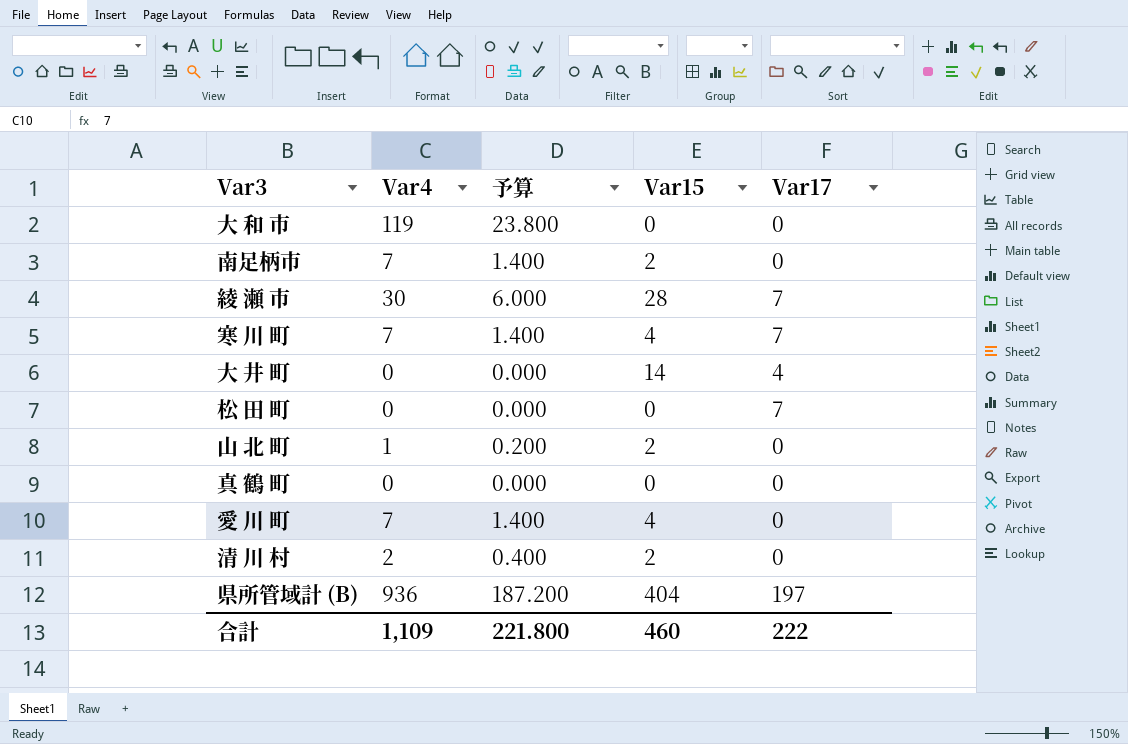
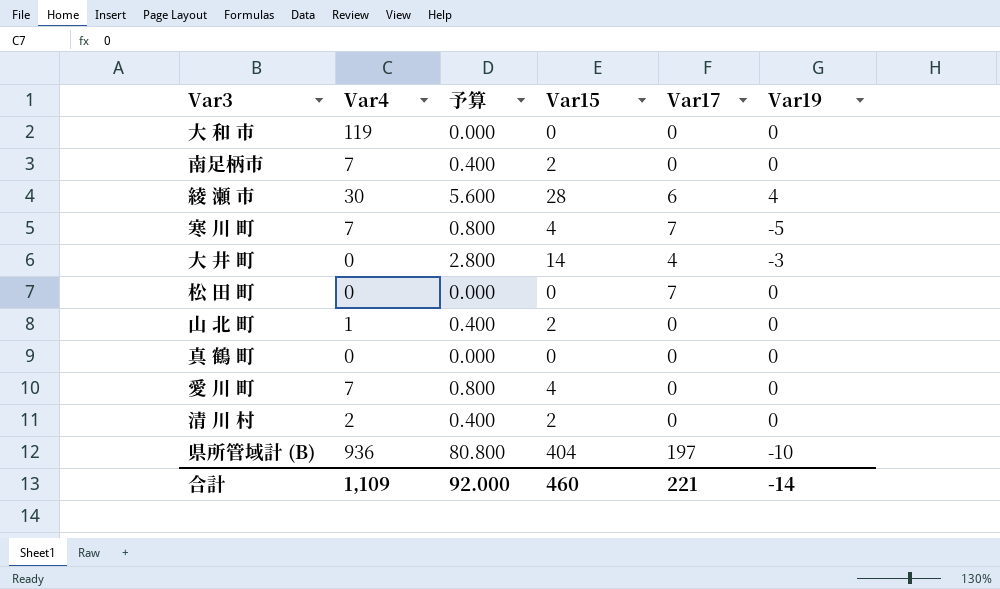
column 予算 | formula: [Var4] * 0.2 -> [Var15] * 0.2
column Var19 | position: none -> 6
綾 瀬 市 | Var17: 7 -> 6
合計 | 予算: 221.800 -> 92.000
合計 | Var17: 222 -> 221

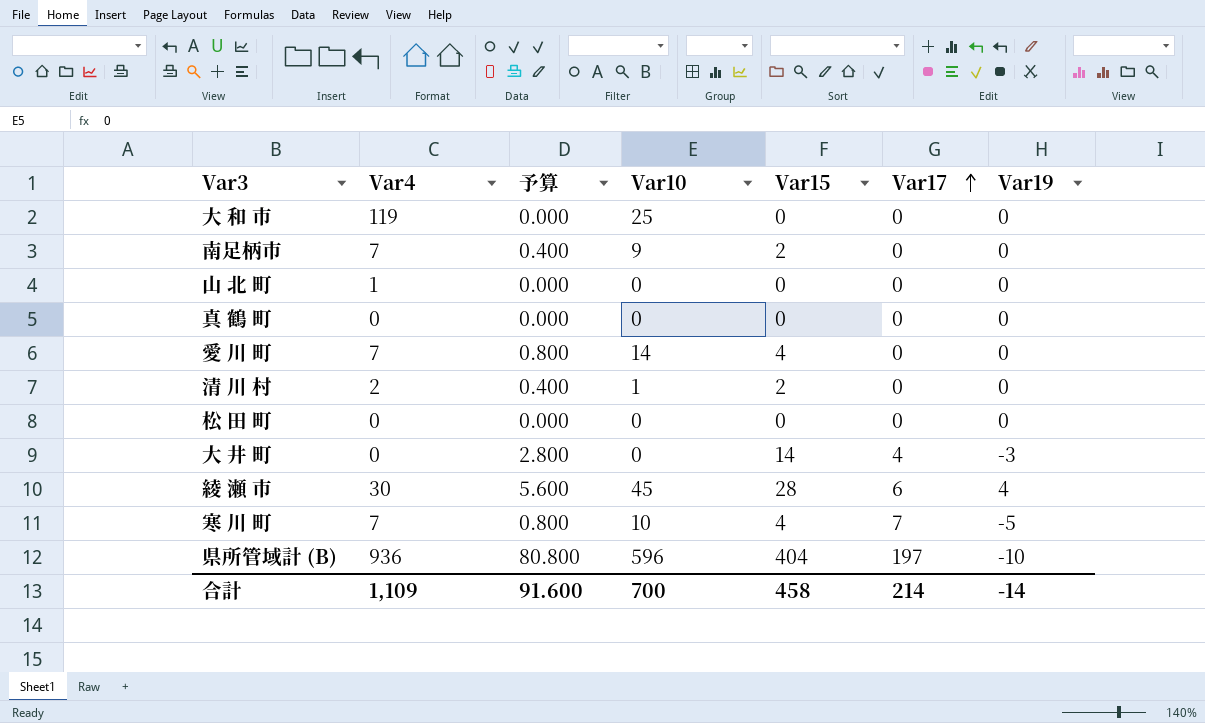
row order: none -> Var17 ascending
column Var10 | position: none -> 4
山 北 町 | 予算: 0.400 -> 0.000
山 北 町 | Var15: 2 -> 0
松 田 町 | Var17: 7 -> 0
合計 | 予算: 92.000 -> 91.600
合計 | Var15: 460 -> 458
合計 | Var17: 221 -> 214

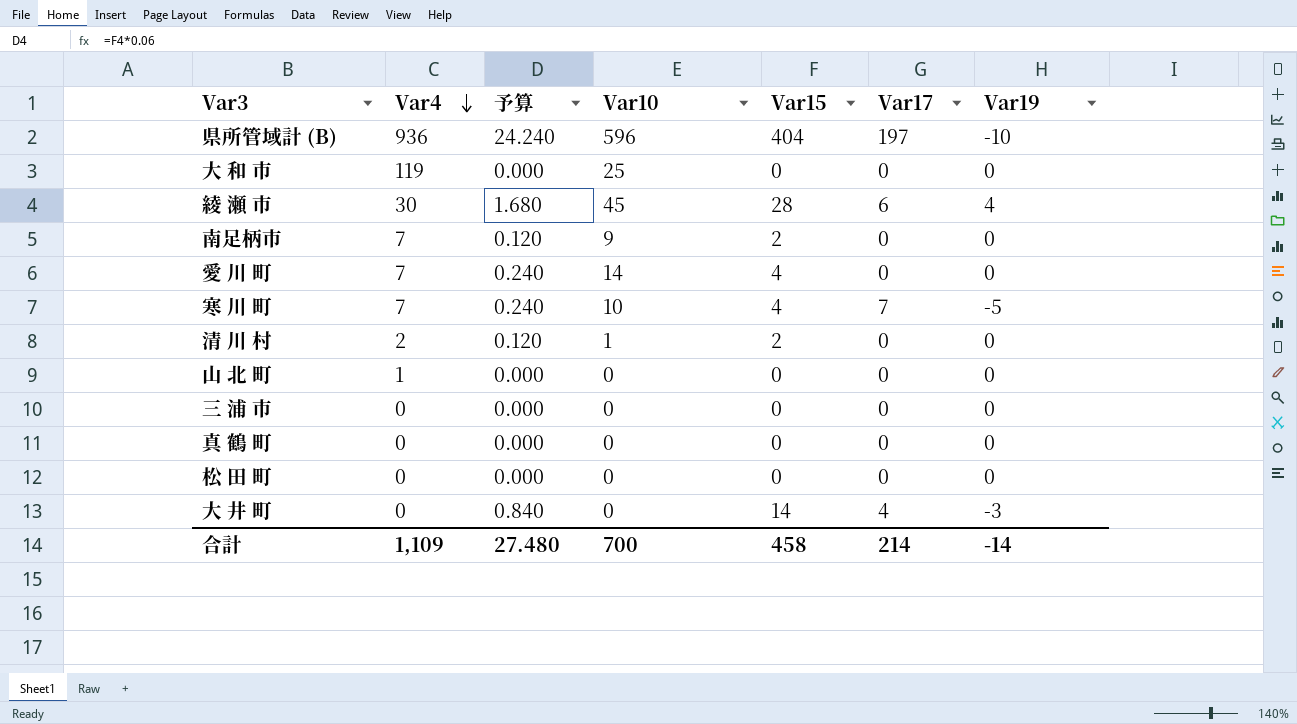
row order: Var17 ascending -> Var4 descending
column 予算 | formula: [Var15] * 0.2 -> [Var15] * 0.06
row 三 浦 市: none -> 0 | 0.000 | 0 | 0 | 0 | 0
合計 | 予算: 91.600 -> 27.480

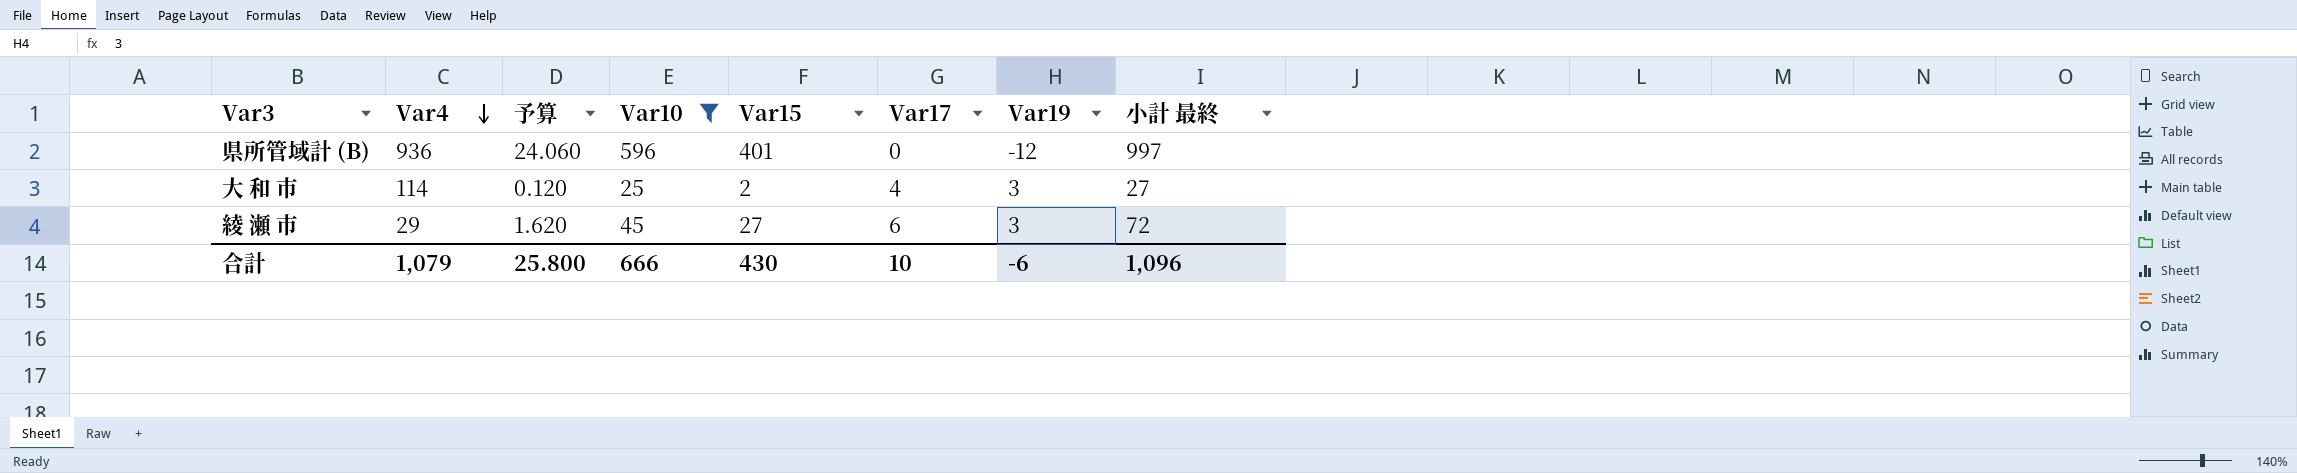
filter: none -> Var10 >= 25
column 小計 最終 | formula: none -> [Var10] + [Var15]
県所管域計 (B) | 予算: 24.240 -> 24.060
県所管域計 (B) | Var15: 404 -> 401
県所管域計 (B) | Var17: 197 -> 0
県所管域計 (B) | Var19: -10 -> -12
大 和 市 | Var4: 119 -> 114
大 和 市 | 予算: 0.000 -> 0.120
大 和 市 | Var15: 0 -> 2
大 和 市 | Var17: 0 -> 4
大 和 市 | Var19: 0 -> 3
綾 瀬 市 | Var4: 30 -> 29
綾 瀬 市 | 予算: 1.680 -> 1.620
綾 瀬 市 | Var15: 28 -> 27
綾 瀬 市 | Var19: 4 -> 3
合計 | Var4: 1,109 -> 1,079
合計 | 予算: 27.480 -> 25.800
合計 | Var10: 700 -> 666
合計 | Var15: 458 -> 430
合計 | Var17: 214 -> 10
合計 | Var19: -14 -> -6

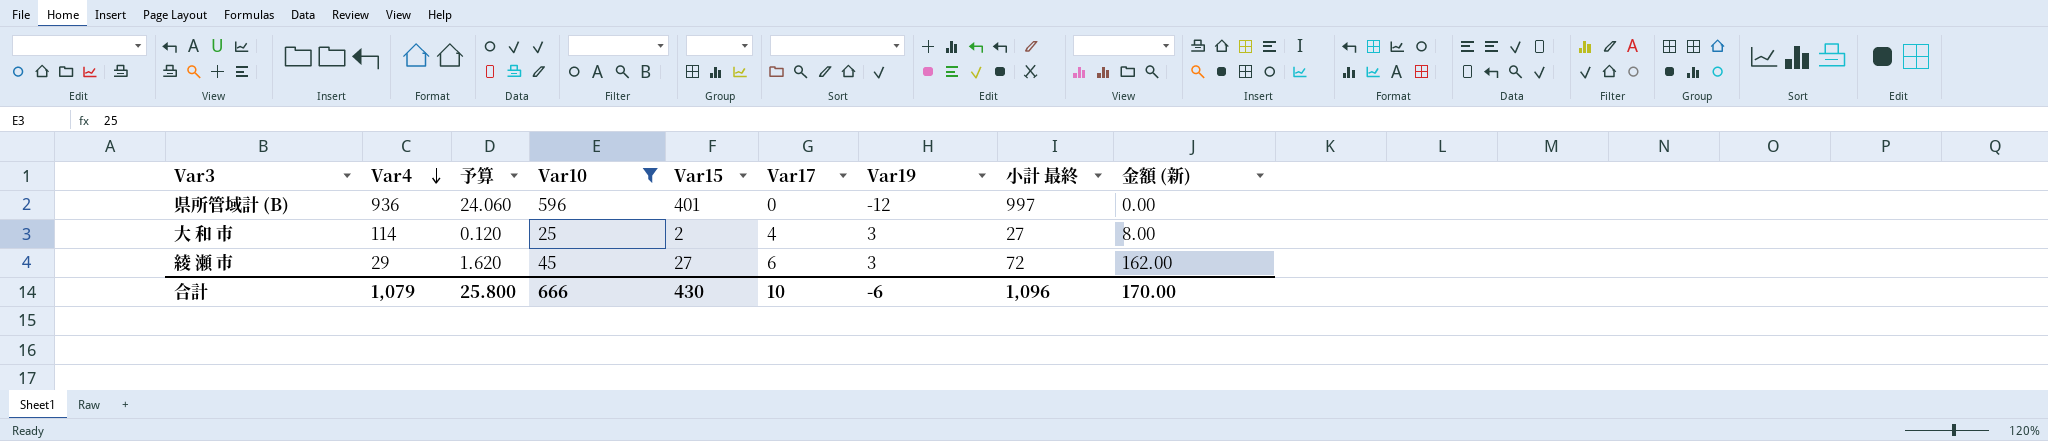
column 金額 (新) | formula: none -> [Var15] * [Var17]

